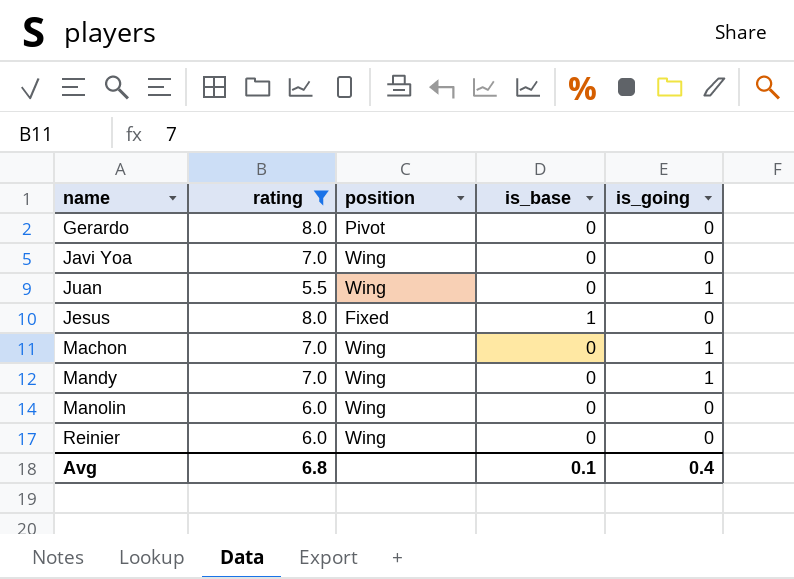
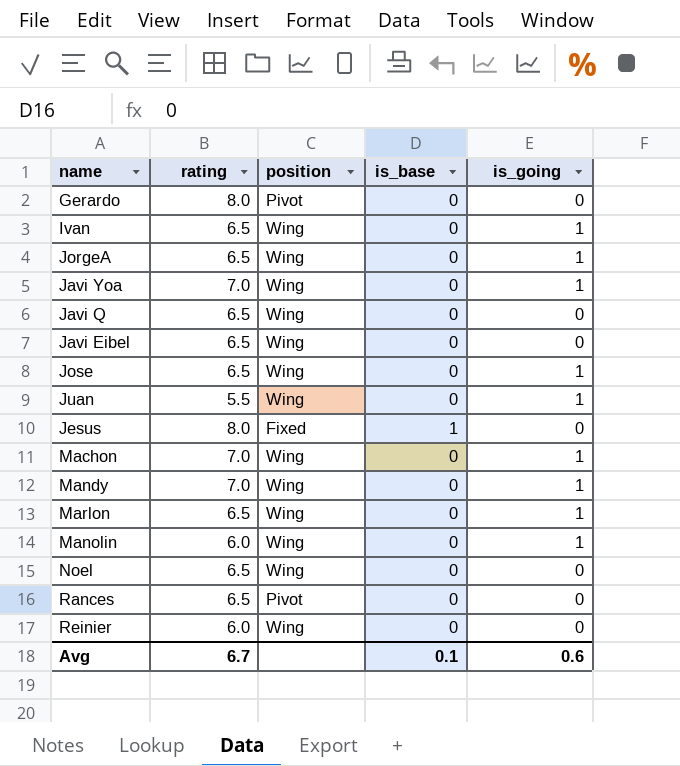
filter: rating != 6.5 -> none
Javi Yoa | is_going: 0 -> 1
Manolin | is_going: 0 -> 1
Avg | rating: 6.8 -> 6.7
Avg | is_going: 0.4 -> 0.6

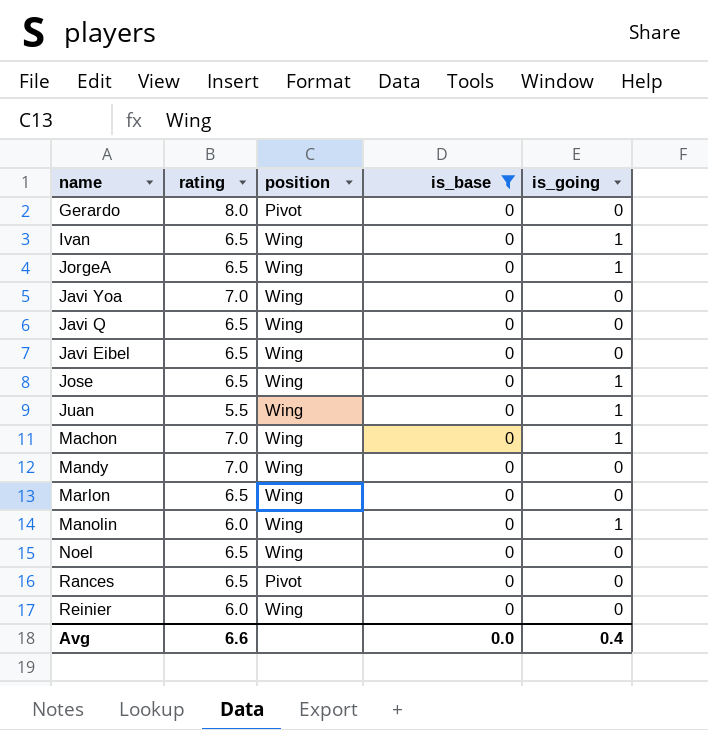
filter: none -> is_base = 0
Javi Yoa | is_going: 1 -> 0
Mandy | is_going: 1 -> 0
Marlon | is_going: 1 -> 0
Avg | rating: 6.7 -> 6.6
Avg | is_base: 0.1 -> 0.0
Avg | is_going: 0.6 -> 0.4

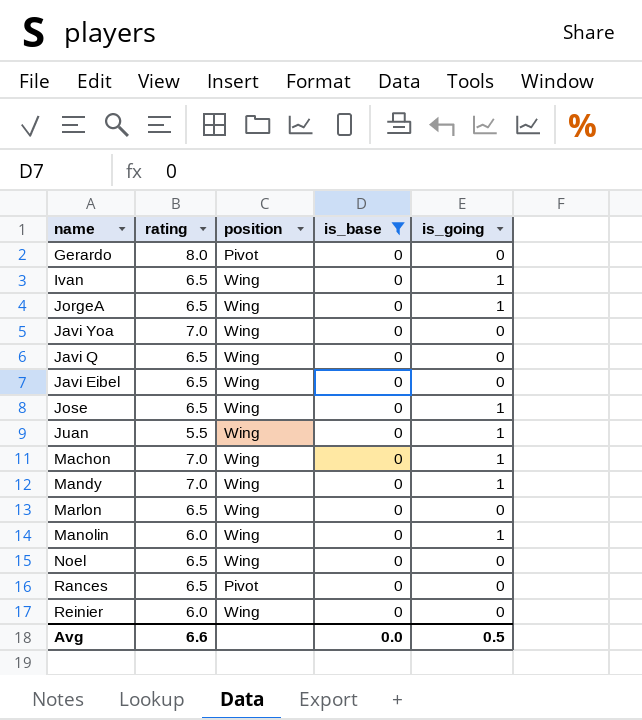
Mandy | is_going: 0 -> 1
Avg | is_going: 0.4 -> 0.5

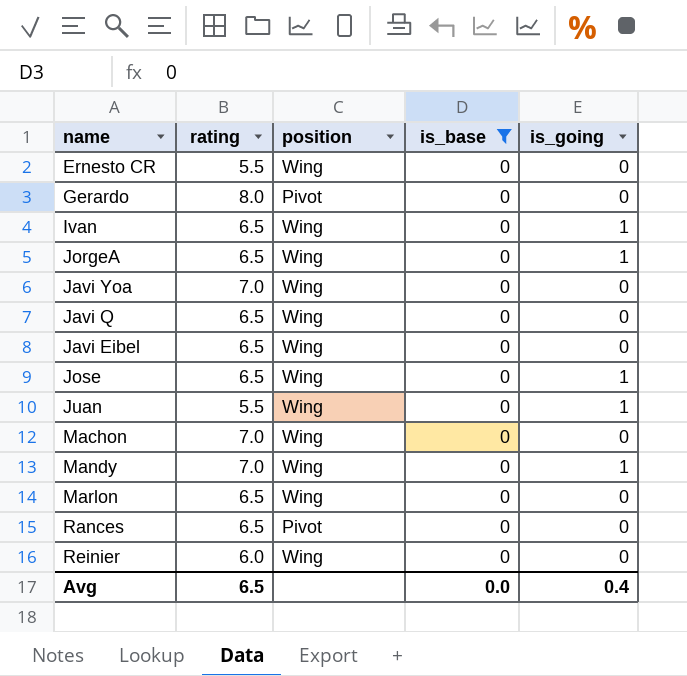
row Manolin: 6.0 | Wing | 0 | 1 -> none
row Noel: 6.5 | Wing | 0 | 0 -> none
row Ernesto CR: none -> 5.5 | Wing | 0 | 0
Machon | is_going: 1 -> 0
Avg | rating: 6.6 -> 6.5
Avg | is_going: 0.5 -> 0.4

